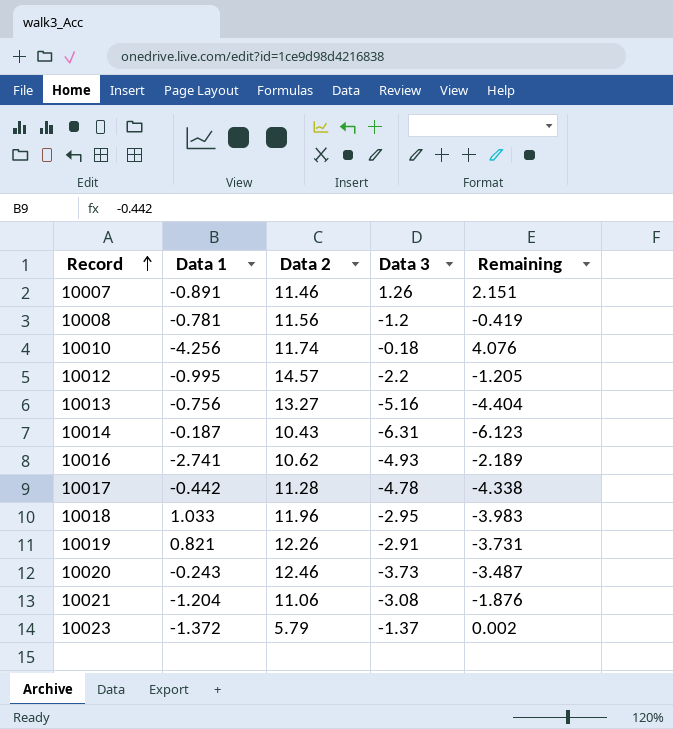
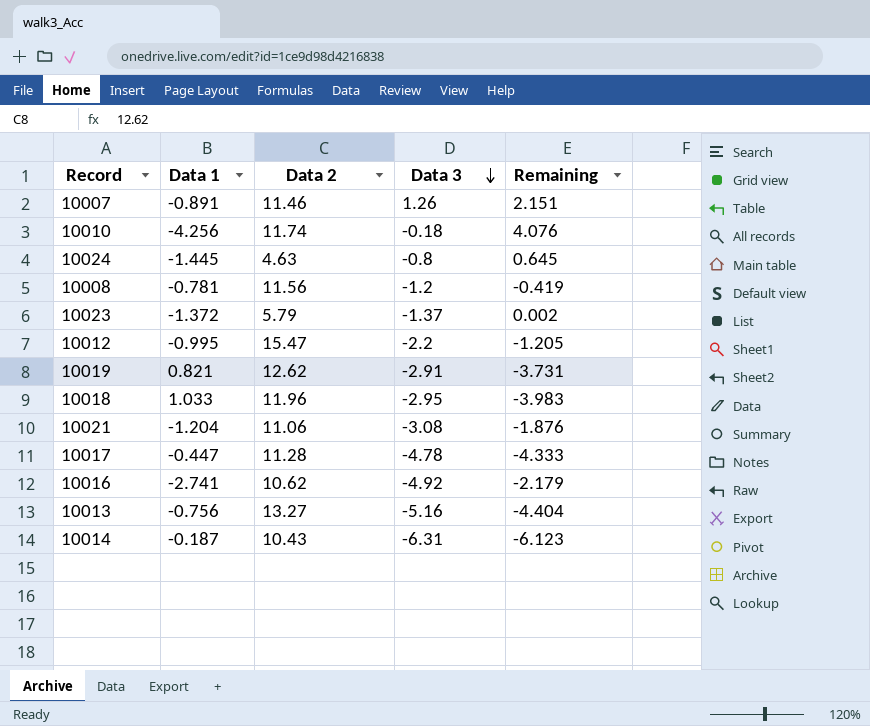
row order: Record ascending -> Data 3 descending
row 10020: -0.243 | 12.46 | -3.73 | -3.487 -> none
row 10024: none -> -1.445 | 4.63 | -0.8 | 0.645
10012 | Data 2: 14.57 -> 15.47
10019 | Data 2: 12.26 -> 12.62
10017 | Data 1: -0.442 -> -0.447
10017 | Remaining: -4.338 -> -4.333
10016 | Data 3: -4.93 -> -4.92
10016 | Remaining: -2.189 -> -2.179

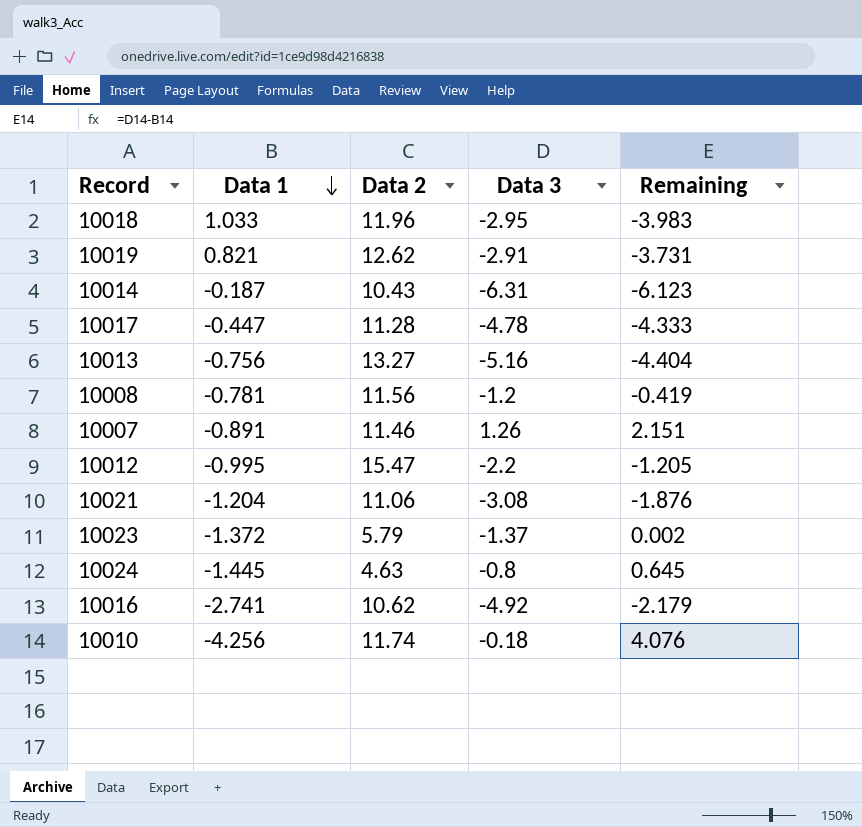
row order: Data 3 descending -> Data 1 descending

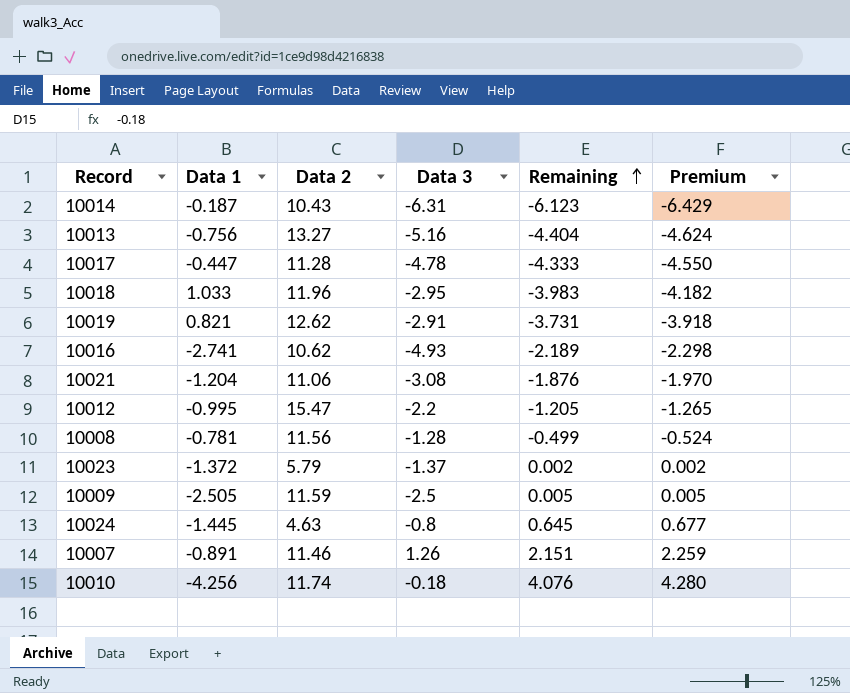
row order: Data 1 descending -> Remaining ascending
column Premium | formula: none -> [Remaining] * 1.05
10016 | Data 3: -4.92 -> -4.93
10016 | Remaining: -2.179 -> -2.189
10008 | Data 3: -1.2 -> -1.28
10008 | Remaining: -0.419 -> -0.499
row 10009: none -> -2.505 | 11.59 | -2.5 | 0.005 | 0.005

